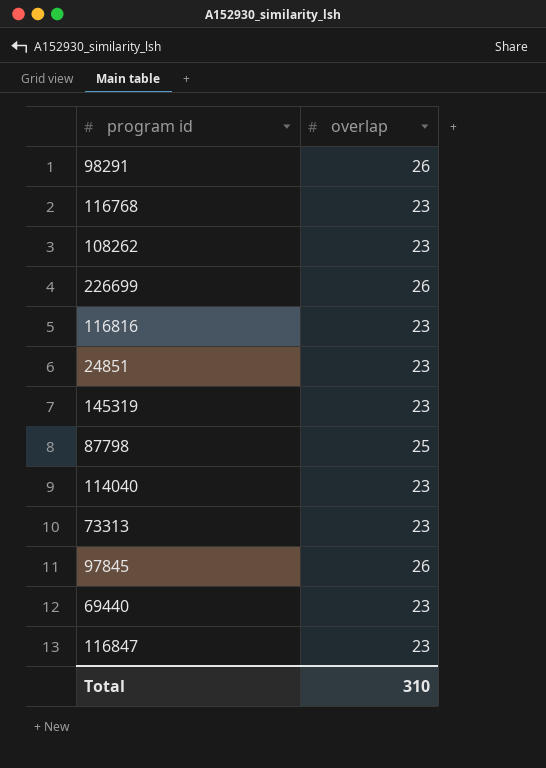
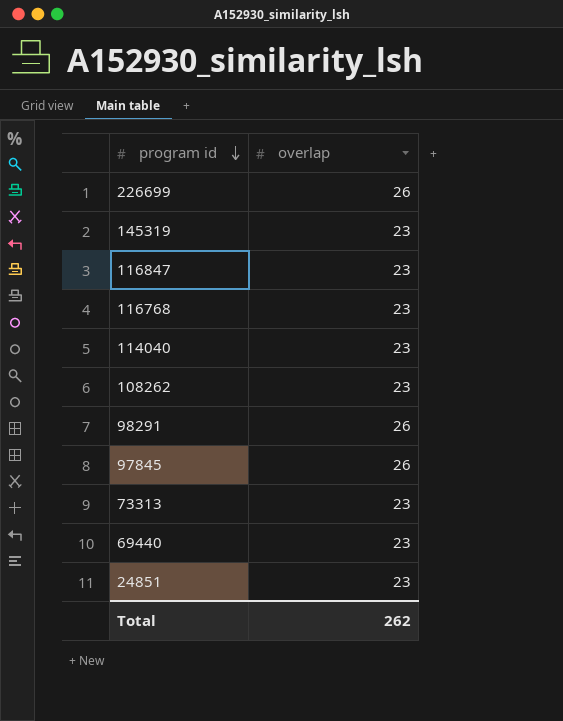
row order: none -> program id descending
row 116816: 23 -> none
row 87798: 25 -> none
Total | overlap: 310 -> 262

